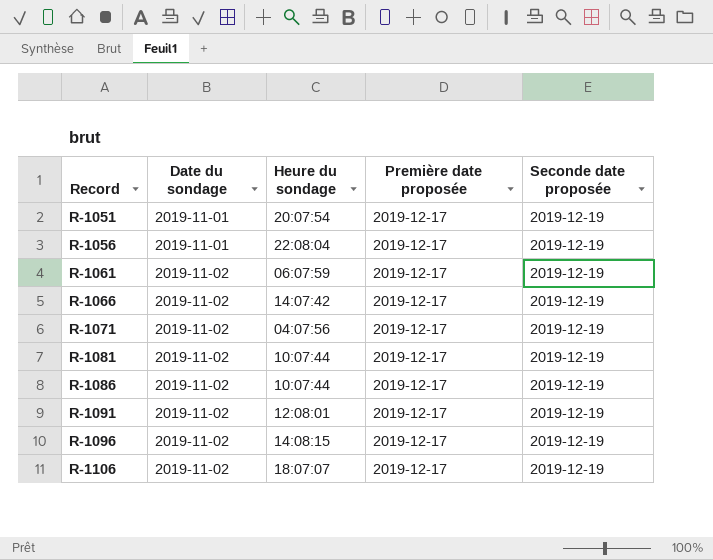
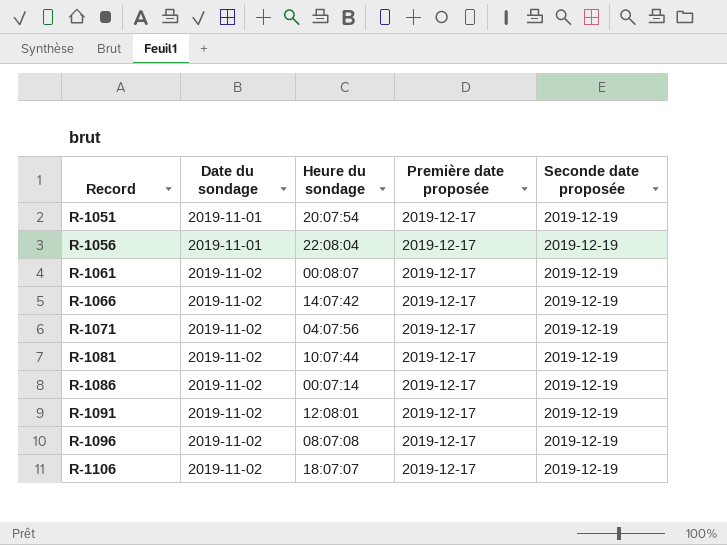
R-1061 | Heure du sondage: 06:07:59 -> 00:08:07
R-1086 | Heure du sondage: 10:07:44 -> 00:07:14
R-1096 | Heure du sondage: 14:08:15 -> 08:07:08

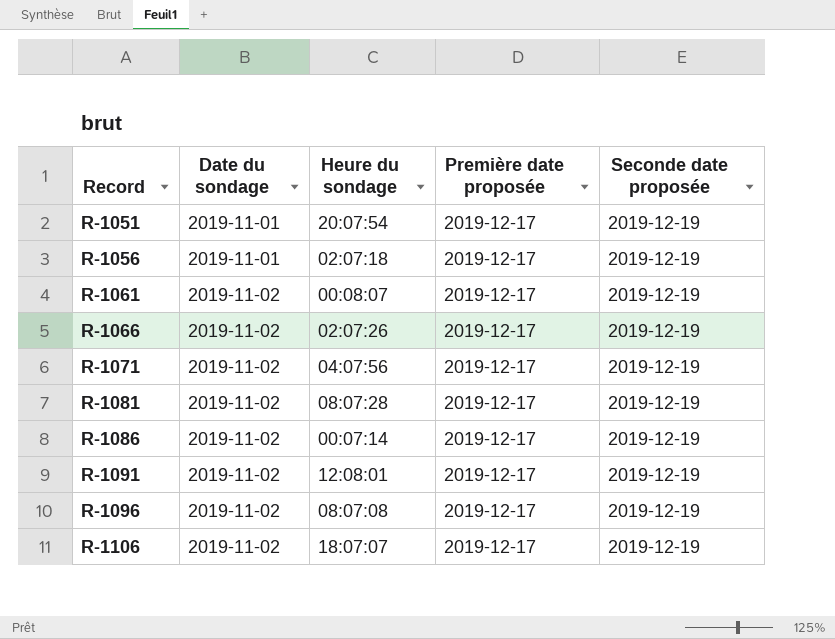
R-1056 | Heure du sondage: 22:08:04 -> 02:07:18
R-1066 | Heure du sondage: 14:07:42 -> 02:07:26
R-1081 | Heure du sondage: 10:07:44 -> 08:07:28

